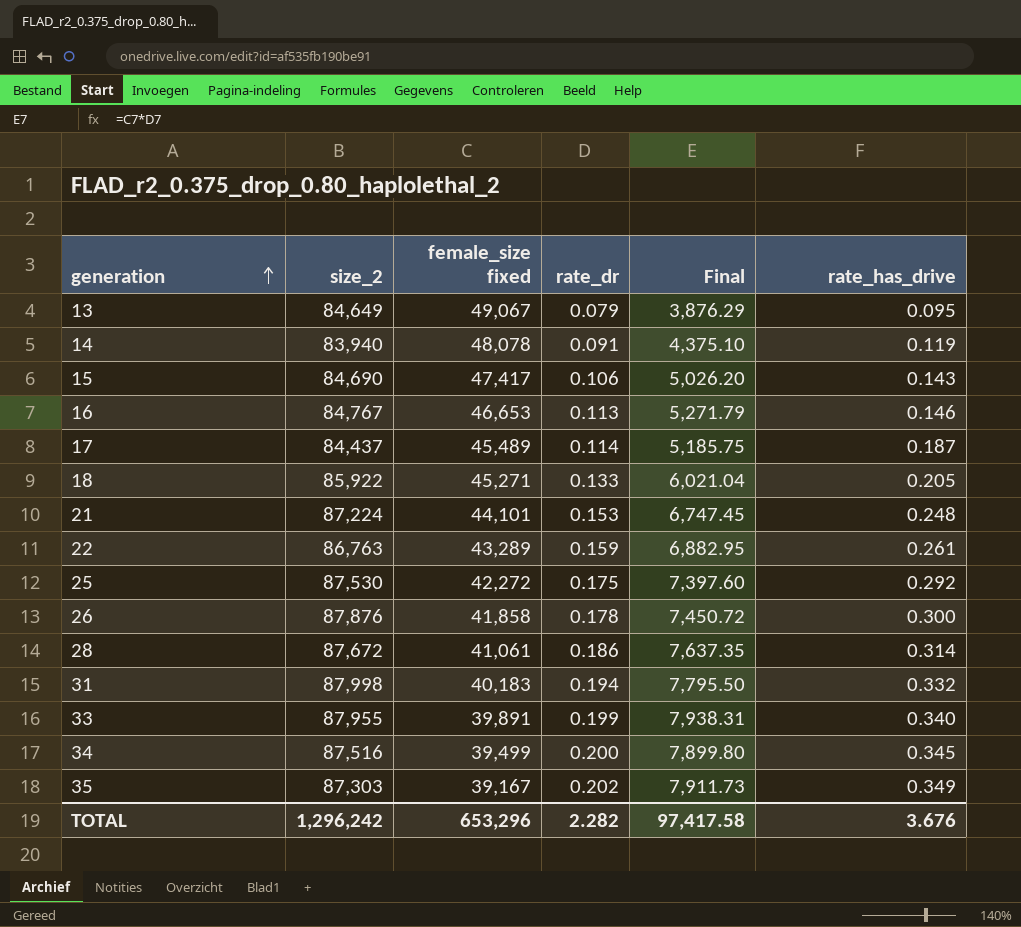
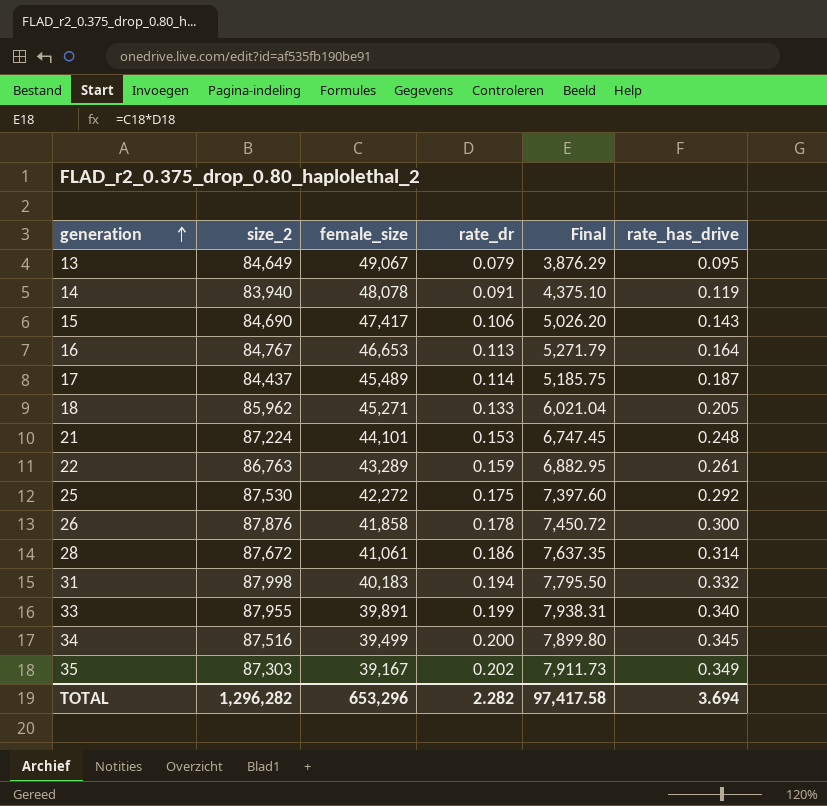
column name: female_size fixed -> female_size
16 | rate_has_drive: 0.146 -> 0.164
18 | size_2: 85,922 -> 85,962
TOTAL | size_2: 1,296,242 -> 1,296,282
TOTAL | rate_has_drive: 3.676 -> 3.694

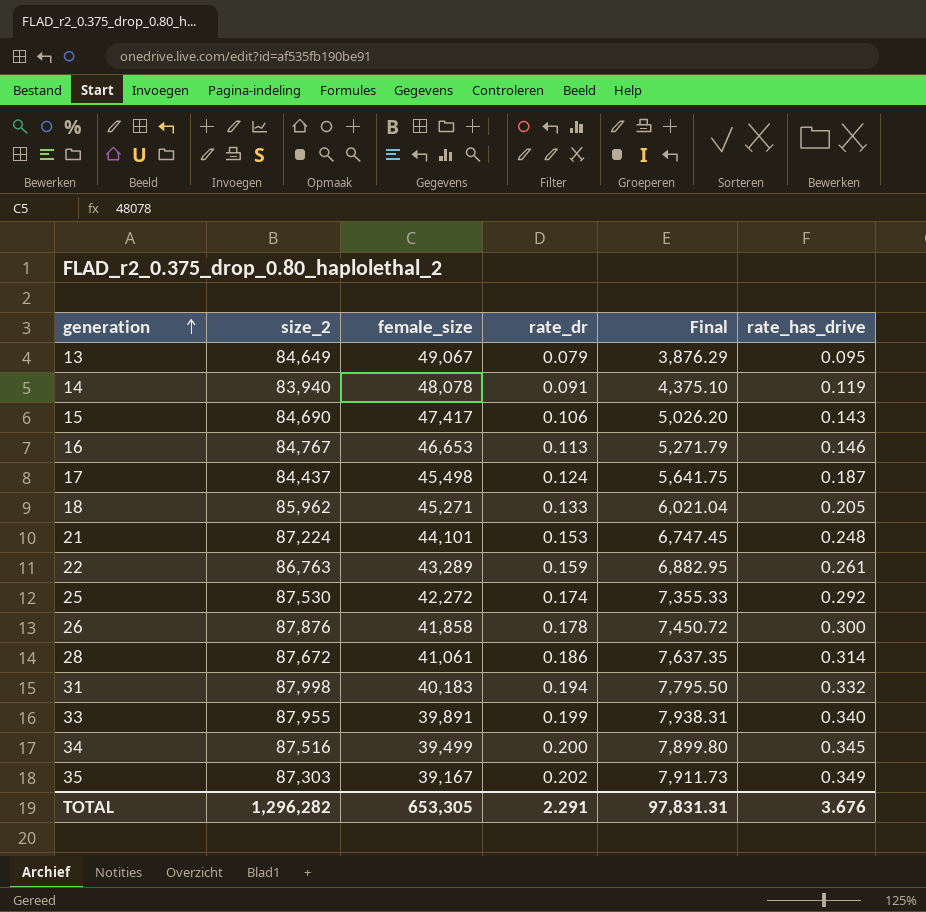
16 | rate_has_drive: 0.164 -> 0.146
17 | female_size: 45,489 -> 45,498
17 | rate_dr: 0.114 -> 0.124
17 | Final: 5,185.75 -> 5,641.75
25 | rate_dr: 0.175 -> 0.174
25 | Final: 7,397.60 -> 7,355.33
TOTAL | female_size: 653,296 -> 653,305
TOTAL | rate_dr: 2.282 -> 2.291
TOTAL | Final: 97,417.58 -> 97,831.31
TOTAL | rate_has_drive: 3.694 -> 3.676

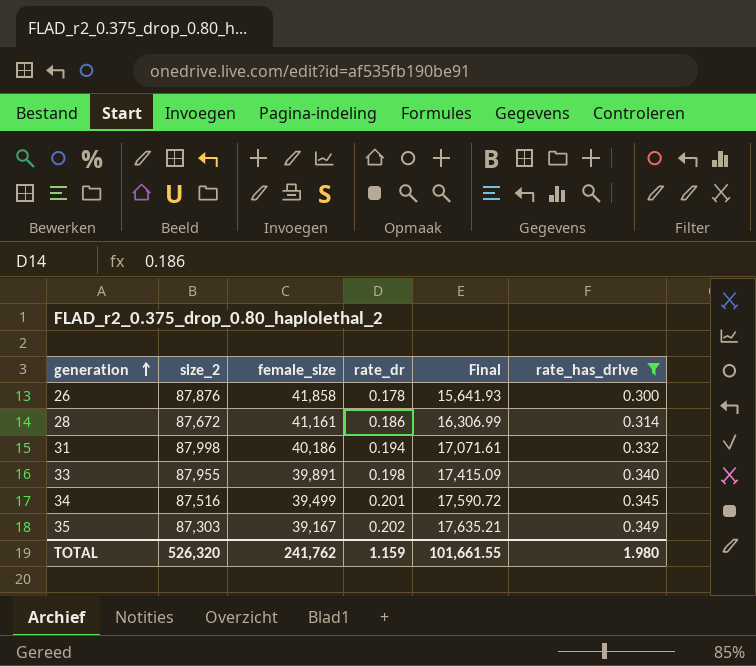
filter: none -> rate_has_drive >= 0.300
column Final | formula: [female_size] * [rate_dr] -> [size_2] * [rate_dr]
28 | female_size: 41,061 -> 41,161
31 | female_size: 40,183 -> 40,186
33 | rate_dr: 0.199 -> 0.198
34 | rate_dr: 0.200 -> 0.201
TOTAL | size_2: 1,296,282 -> 526,320
TOTAL | female_size: 653,305 -> 241,762
TOTAL | rate_dr: 2.291 -> 1.159
TOTAL | Final: 97,831.31 -> 101,661.55
TOTAL | rate_has_drive: 3.676 -> 1.980

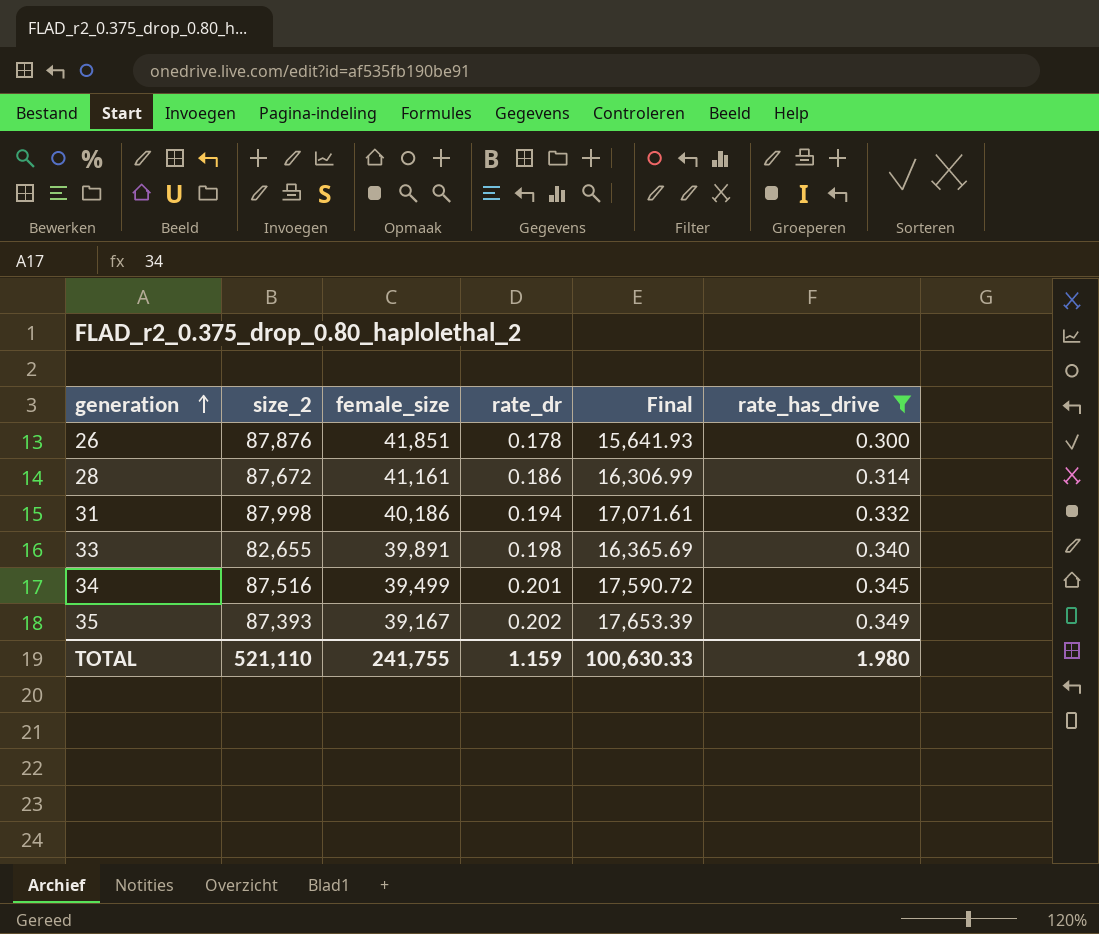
26 | female_size: 41,858 -> 41,851
33 | size_2: 87,955 -> 82,655
33 | Final: 17,415.09 -> 16,365.69
35 | size_2: 87,303 -> 87,393
35 | Final: 17,635.21 -> 17,653.39
TOTAL | size_2: 526,320 -> 521,110
TOTAL | female_size: 241,762 -> 241,755
TOTAL | Final: 101,661.55 -> 100,630.33

